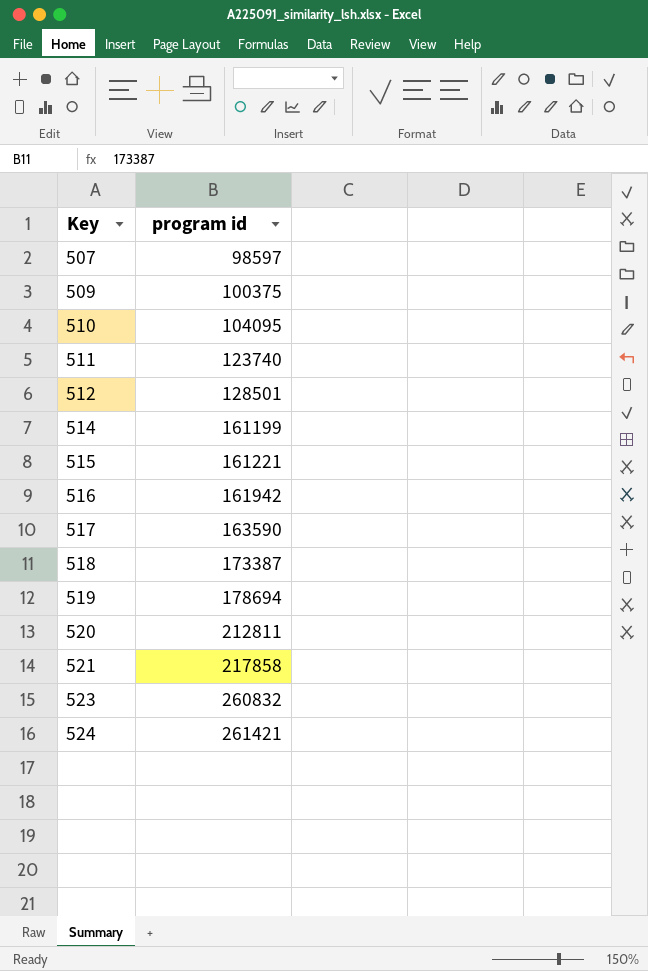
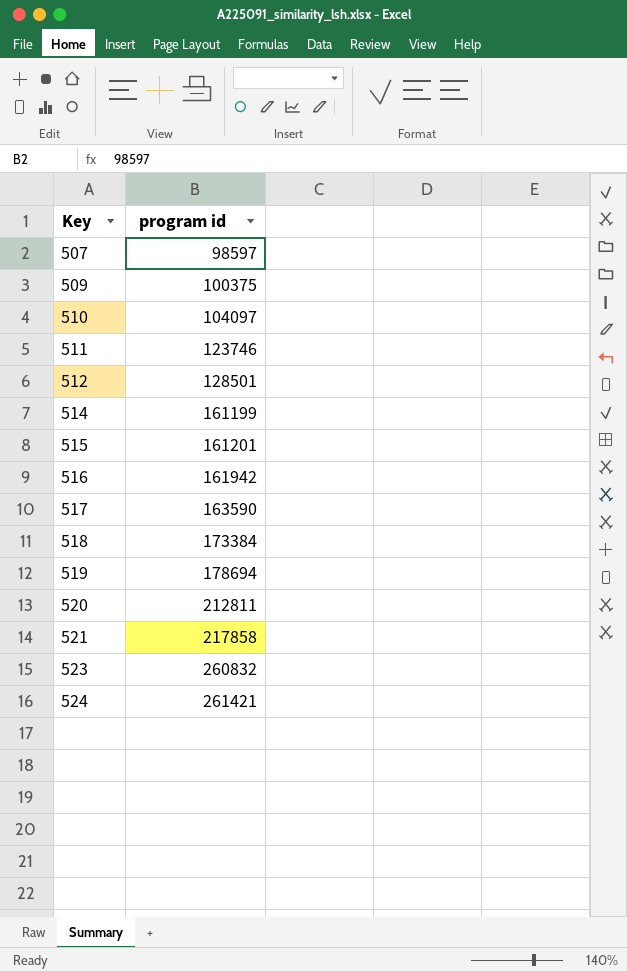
510 | program id: 104095 -> 104097
511 | program id: 123740 -> 123746
515 | program id: 161221 -> 161201
518 | program id: 173387 -> 173384

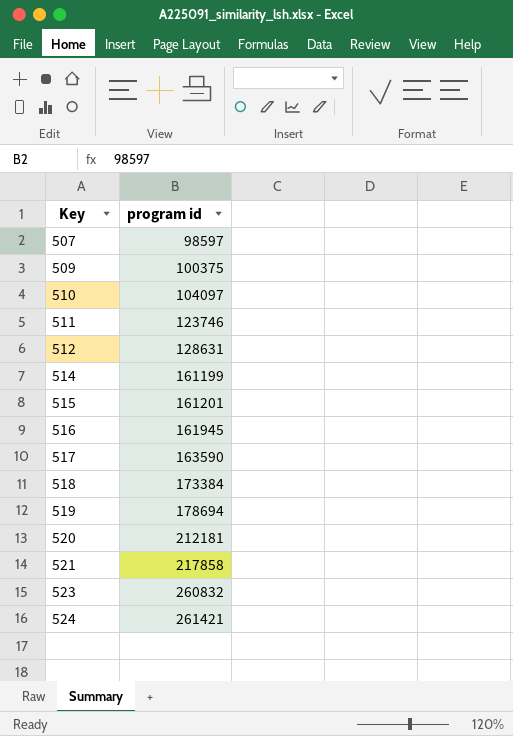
512 | program id: 128501 -> 128631
516 | program id: 161942 -> 161945
520 | program id: 212811 -> 212181

